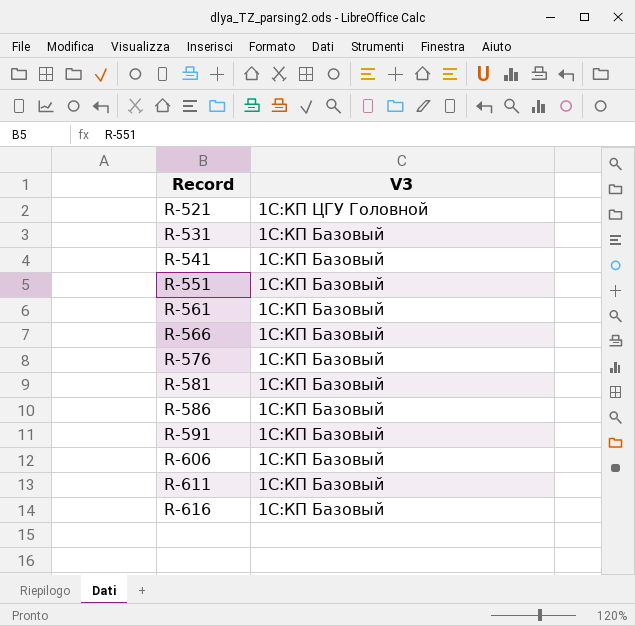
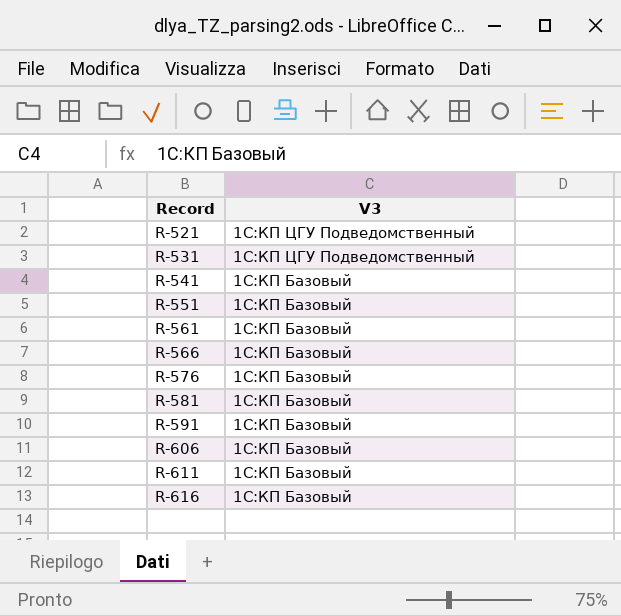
row R-586: 1С:КП Базовый -> none
R-521 | V3: 1С:КП ЦГУ Головной -> 1С:КП ЦГУ Подведомственный
R-531 | V3: 1С:КП Базовый -> 1С:КП ЦГУ Подведомственный

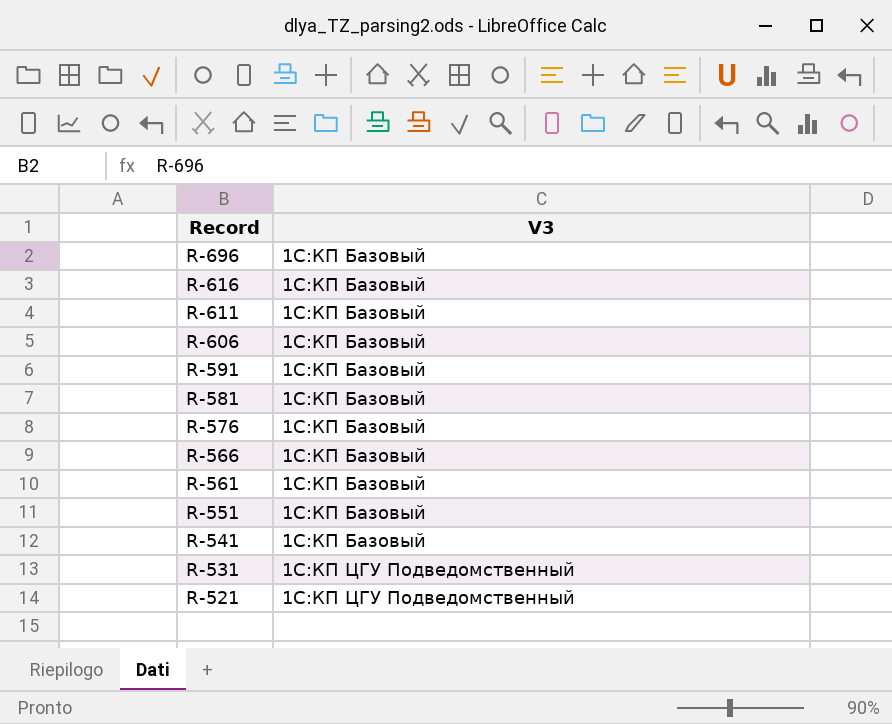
row order: Record ascending -> Record descending
row R-696: none -> 1С:КП Базовый

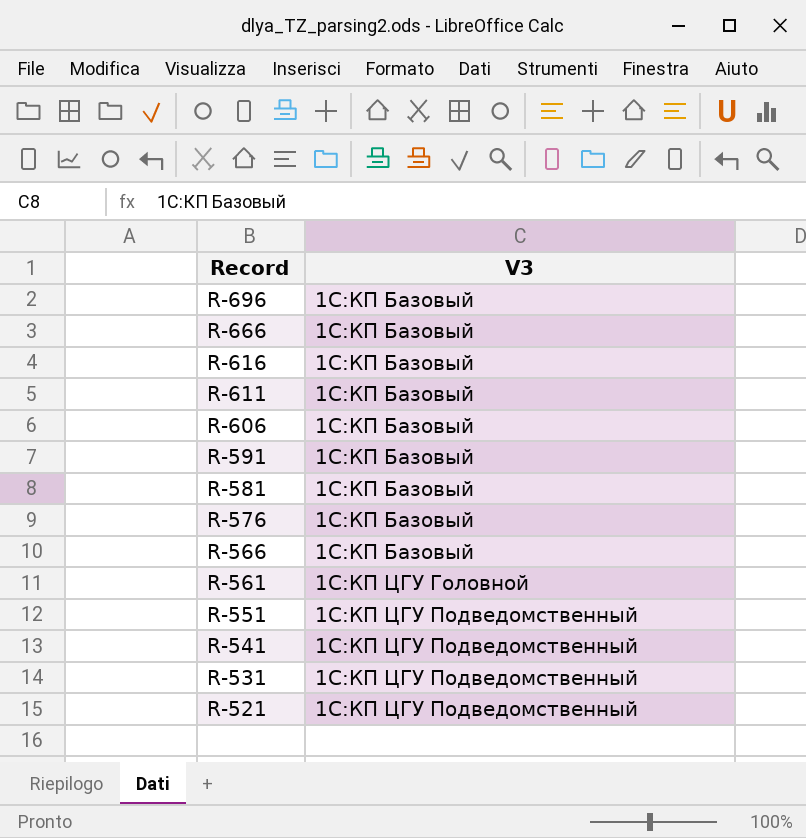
row R-666: none -> 1С:КП Базовый
R-561 | V3: 1С:КП Базовый -> 1С:КП ЦГУ Головной
R-551 | V3: 1С:КП Базовый -> 1С:КП ЦГУ Подведомственный
R-541 | V3: 1С:КП Базовый -> 1С:КП ЦГУ Подведомственный

